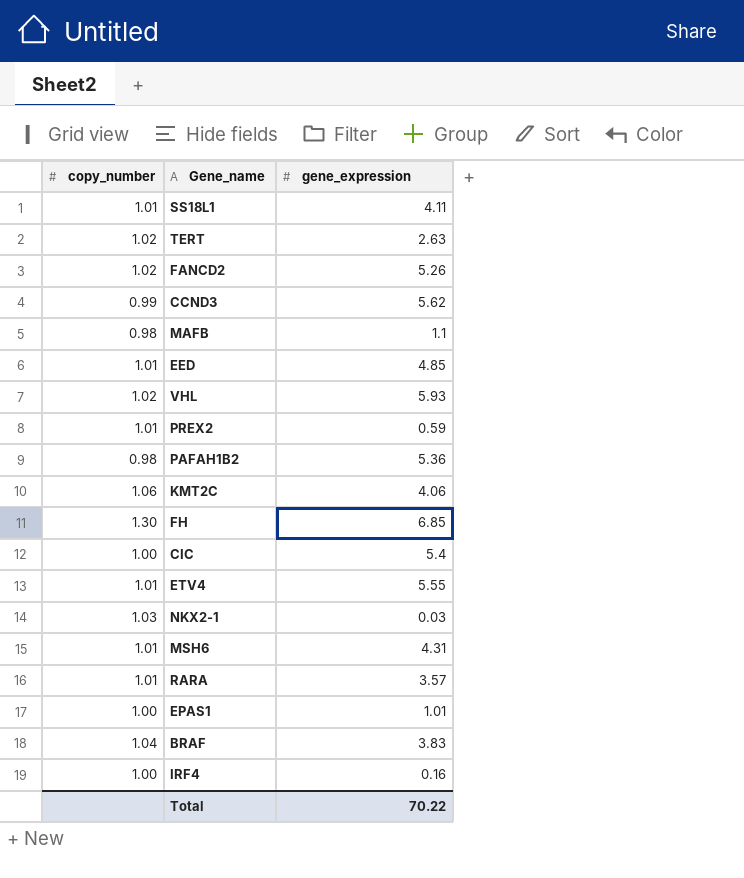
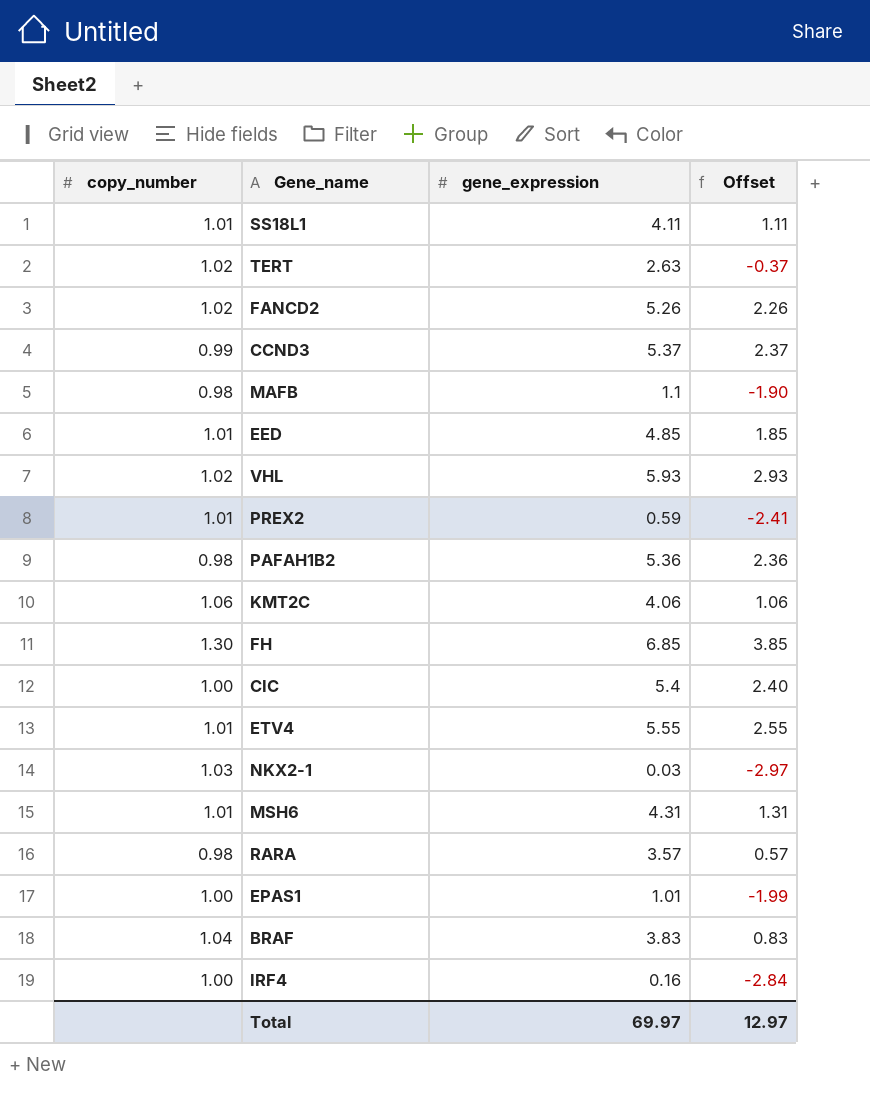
column Offset | formula: none -> [gene_expression] - 3
CCND3 | gene_expression: 5.62 -> 5.37
RARA | copy_number: 1.01 -> 0.98
Total | gene_expression: 70.22 -> 69.97

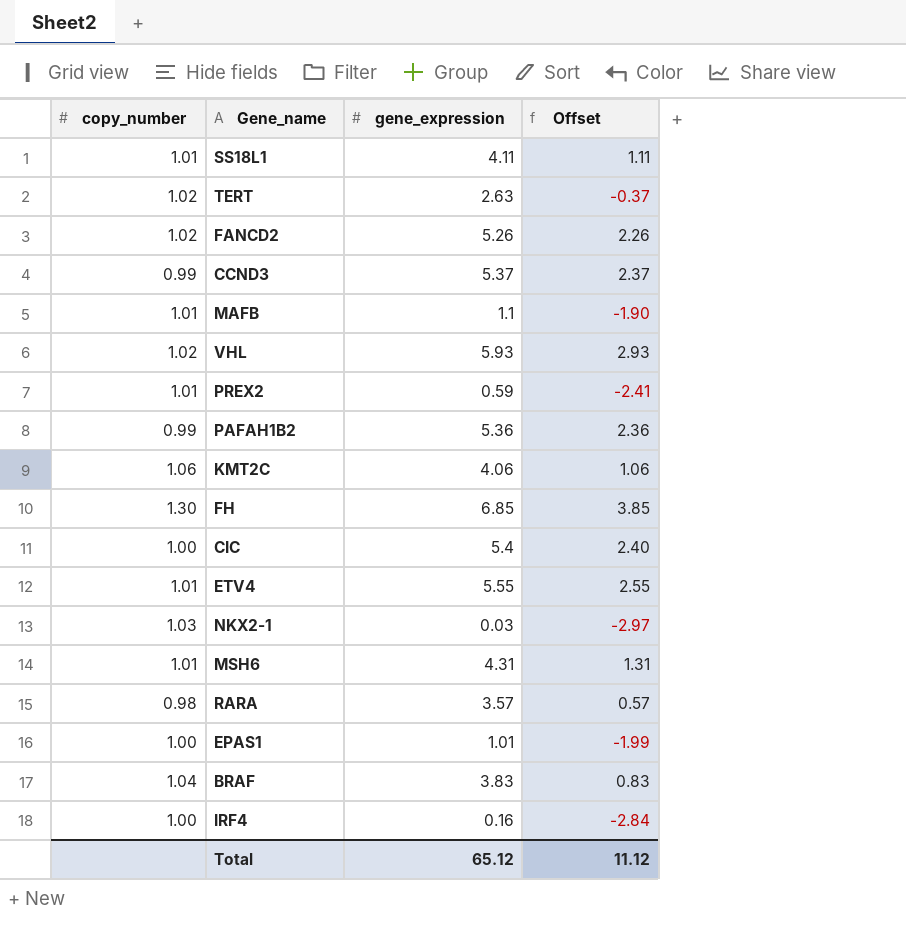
row EED: 1.01 | 4.85 | 1.85 -> none
MAFB | copy_number: 0.98 -> 1.01
PAFAH1B2 | copy_number: 0.98 -> 0.99
Total | gene_expression: 69.97 -> 65.12
Total | Offset: 12.97 -> 11.12

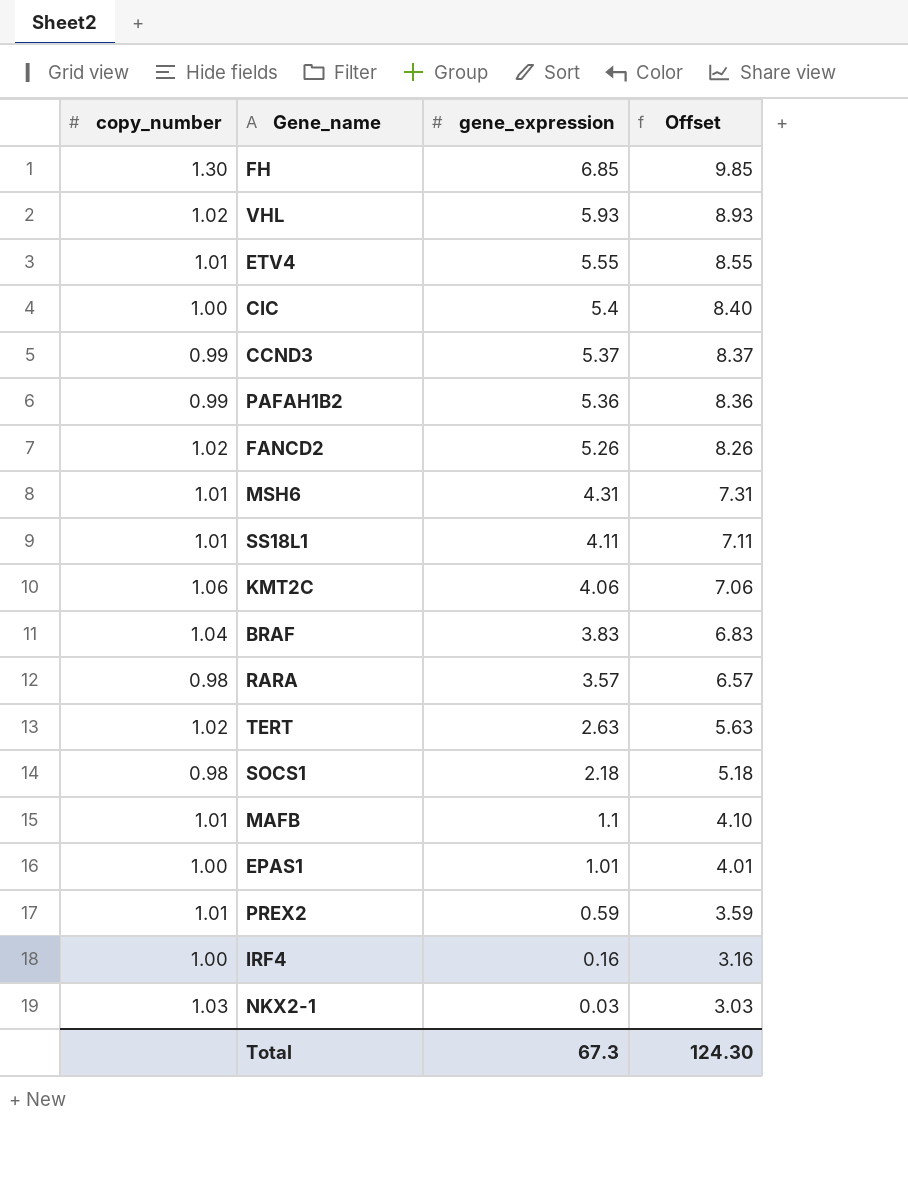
row order: none -> gene_expression descending
column Offset | formula: [gene_expression] - 3 -> [gene_expression] + 3
row SOCS1: none -> 0.98 | 2.18 | 5.18
Total | gene_expression: 65.12 -> 67.3
Total | Offset: 11.12 -> 124.30

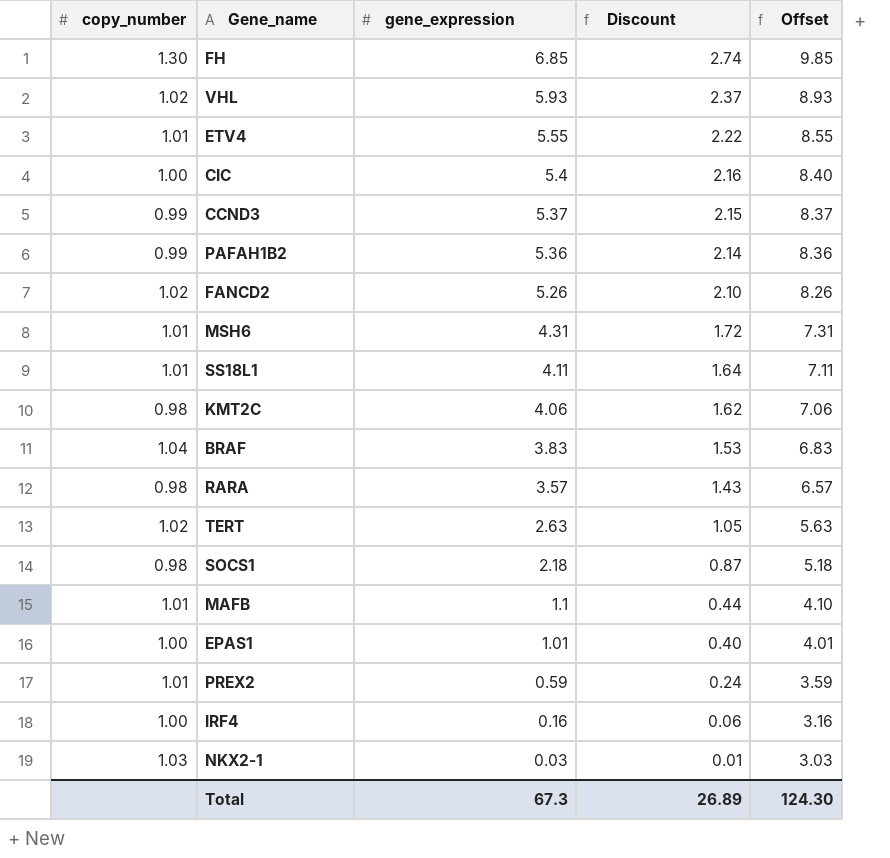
column Discount | formula: none -> [gene_expression] * 0.4
KMT2C | copy_number: 1.06 -> 0.98

